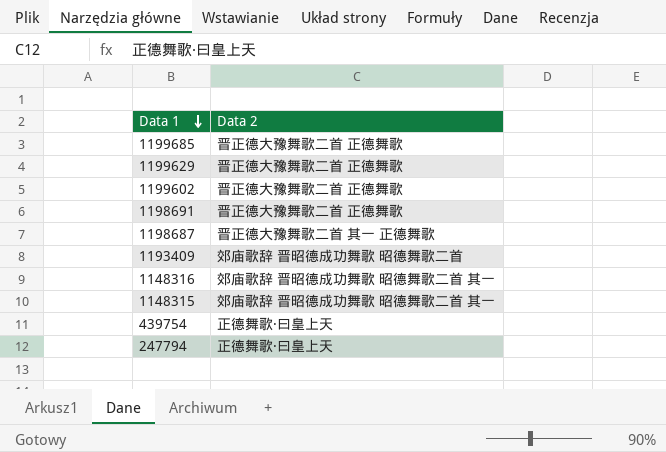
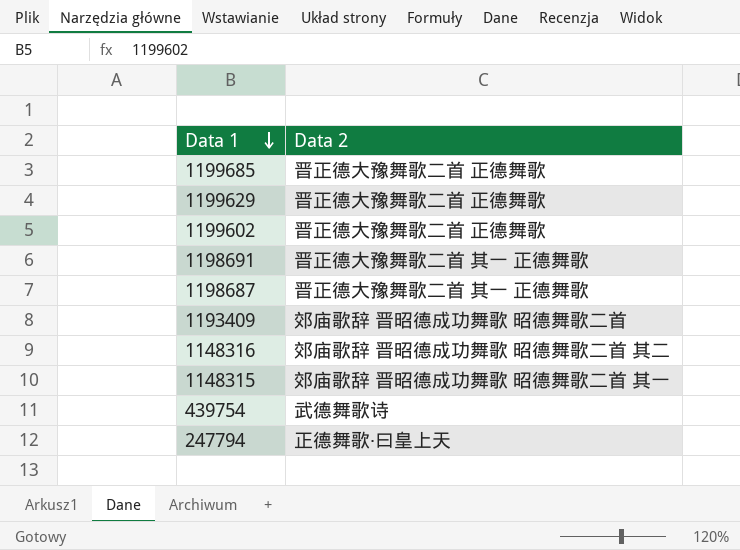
1198691 | Data 2: 晋正德大豫舞歌二首 正德舞歌 -> 晋正德大豫舞歌二首 其一 正德舞歌
1148316 | Data 2: 郊庙歌辞 晋昭德成功舞歌 昭德舞歌二首 其一 -> 郊庙歌辞 晋昭德成功舞歌 昭德舞歌二首 其二
439754 | Data 2: 正德舞歌·曰皇上天 -> 武德舞歌诗

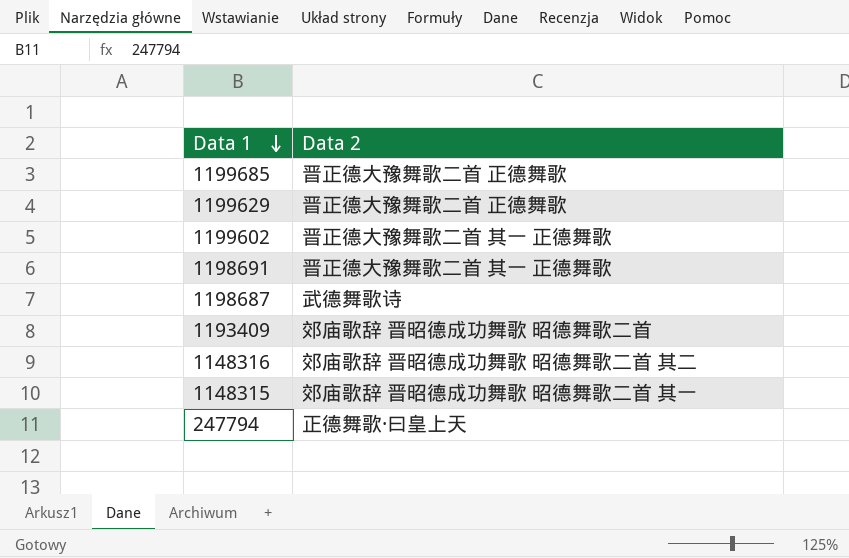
row 439754: 武德舞歌诗 -> none
1199602 | Data 2: 晋正德大豫舞歌二首 正德舞歌 -> 晋正德大豫舞歌二首 其一 正德舞歌
1198687 | Data 2: 晋正德大豫舞歌二首 其一 正德舞歌 -> 武德舞歌诗

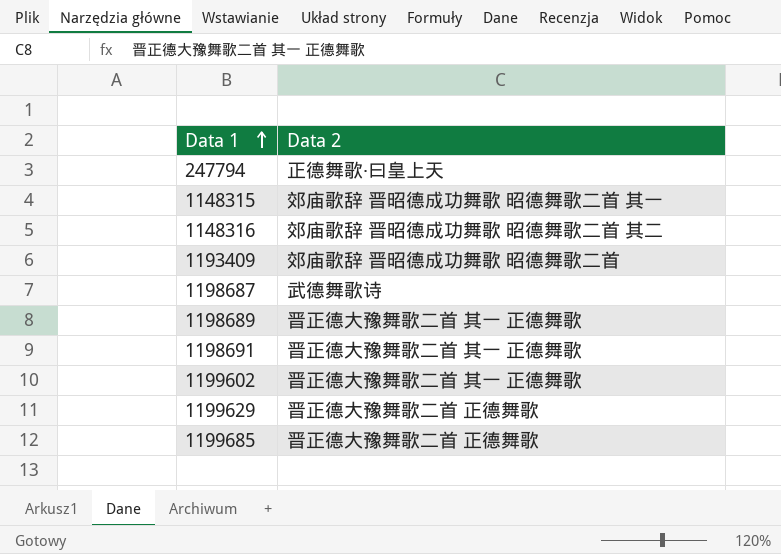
row order: Data 1 descending -> Data 1 ascending
row 1198689: none -> 晋正德大豫舞歌二首 其一 正德舞歌

